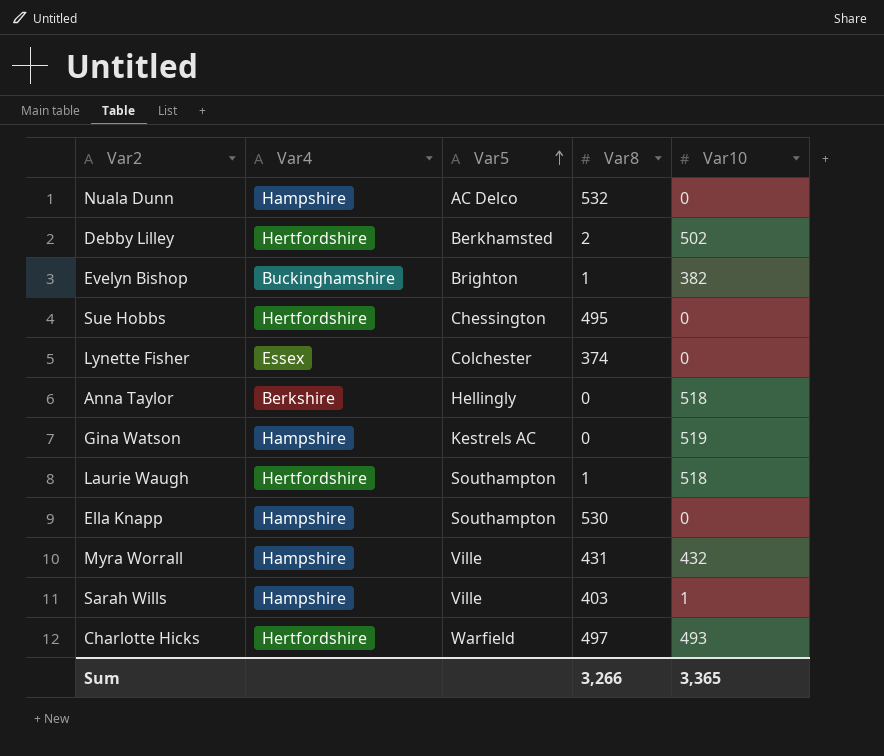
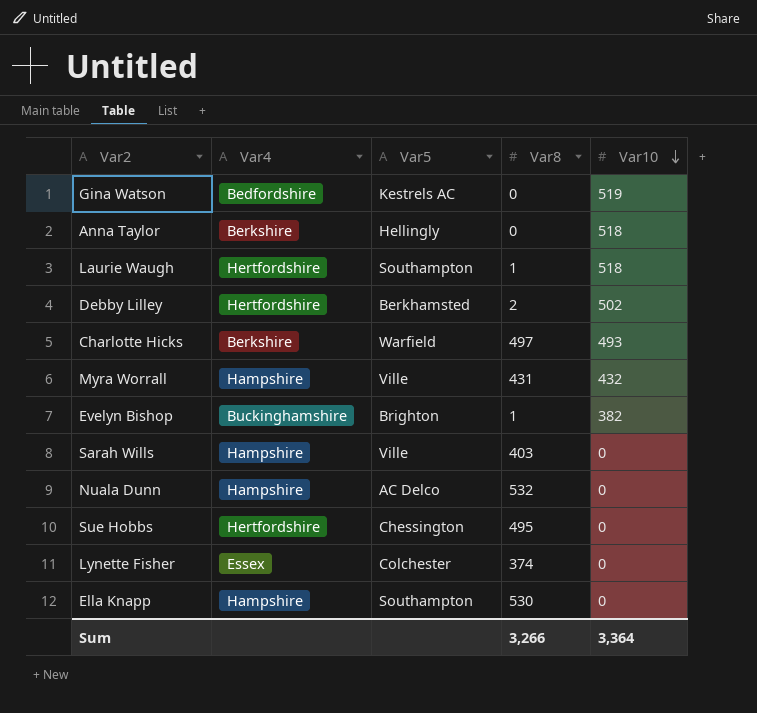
row order: Var5 ascending -> Var10 descending
Gina Watson | Var4: Hampshire -> Bedfordshire
Charlotte Hicks | Var4: Hertfordshire -> Berkshire
Sarah Wills | Var10: 1 -> 0
Sum | Var10: 3,365 -> 3,364

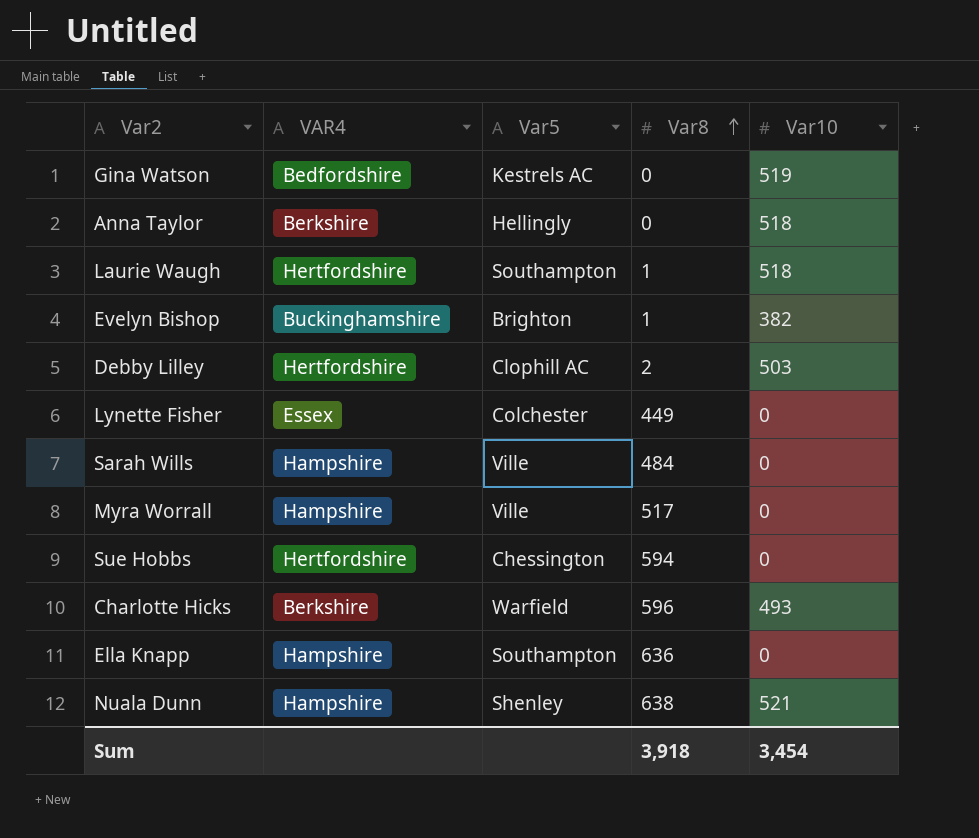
row order: Var10 descending -> Var8 ascending
column name: Var4 -> VAR4
Debby Lilley | Var5: Berkhamsted -> Clophill AC
Debby Lilley | Var10: 502 -> 503
Lynette Fisher | Var8: 374 -> 449
Sarah Wills | Var8: 403 -> 484
Myra Worrall | Var8: 431 -> 517
Myra Worrall | Var10: 432 -> 0
Sue Hobbs | Var8: 495 -> 594
Charlotte Hicks | Var8: 497 -> 596
Ella Knapp | Var8: 530 -> 636
Nuala Dunn | Var5: AC Delco -> Shenley
Nuala Dunn | Var8: 532 -> 638
Nuala Dunn | Var10: 0 -> 521
Sum | Var8: 3,266 -> 3,918
Sum | Var10: 3,364 -> 3,454

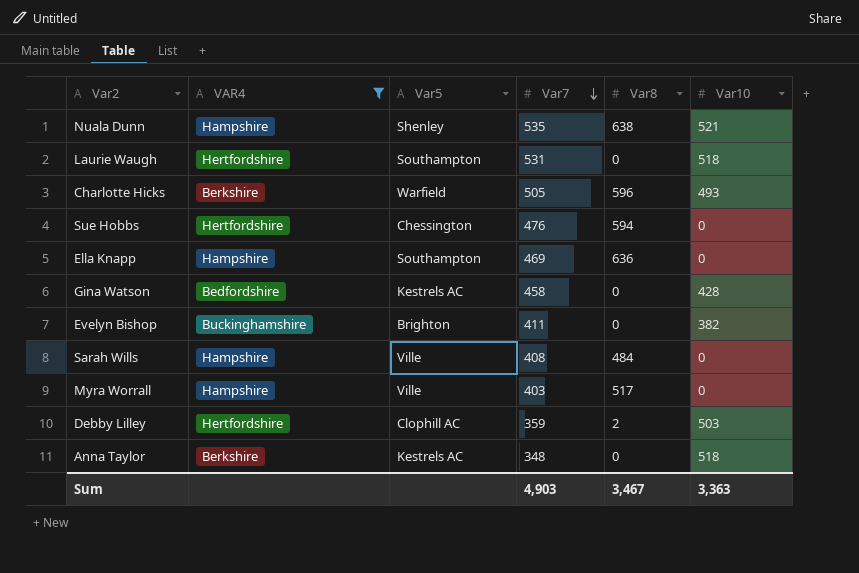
filter: none -> VAR4 != Essex
row order: Var8 ascending -> Var7 descending
column Var7 | position: none -> 4
Laurie Waugh | Var8: 1 -> 0
Gina Watson | Var10: 519 -> 428
Evelyn Bishop | Var8: 1 -> 0
Anna Taylor | Var5: Hellingly -> Kestrels AC
Sum | Var8: 3,918 -> 3,467
Sum | Var10: 3,454 -> 3,363

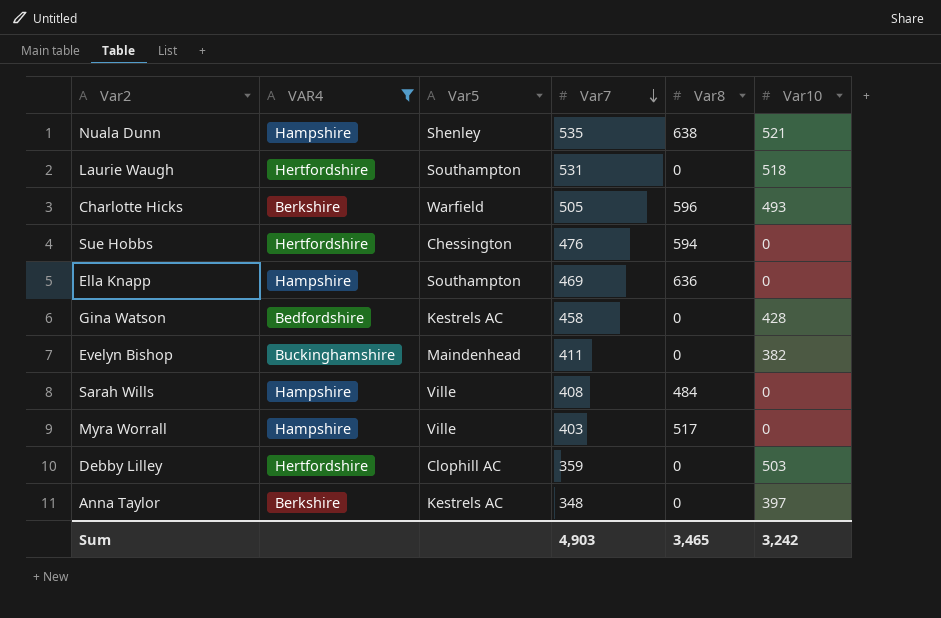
Evelyn Bishop | Var5: Brighton -> Maindenhead
Debby Lilley | Var8: 2 -> 0
Anna Taylor | Var10: 518 -> 397
Sum | Var8: 3,467 -> 3,465
Sum | Var10: 3,363 -> 3,242

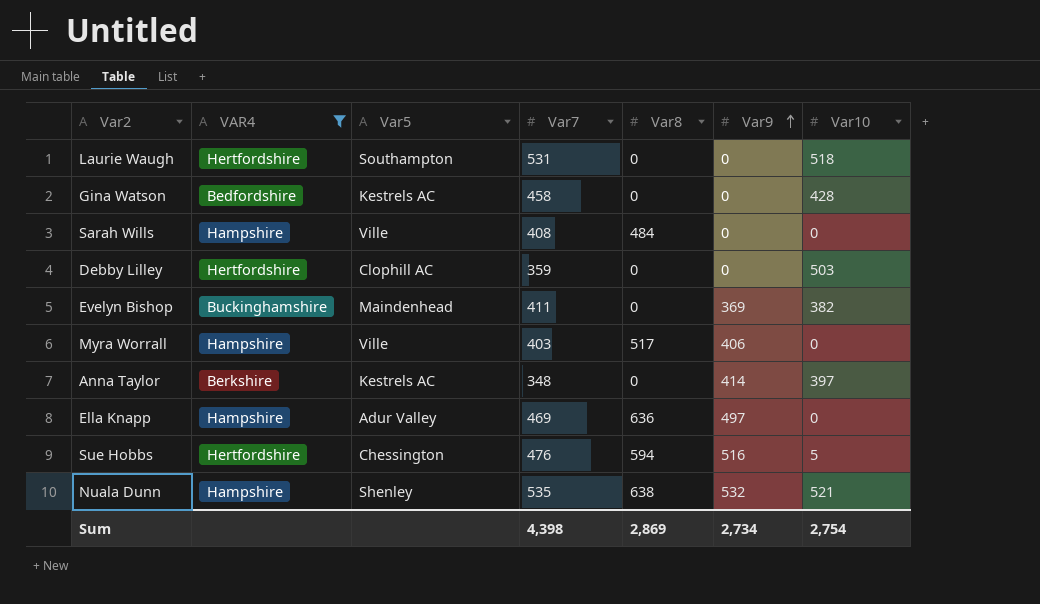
row order: Var7 descending -> Var9 ascending
column Var9 | position: none -> 6
row Charlotte Hicks: Berkshire | Warfield | 505 | 596 | 493 -> none
Ella Knapp | Var5: Southampton -> Adur Valley
Sue Hobbs | Var10: 0 -> 5
Sum | Var7: 4,903 -> 4,398
Sum | Var8: 3,465 -> 2,869
Sum | Var10: 3,242 -> 2,754

